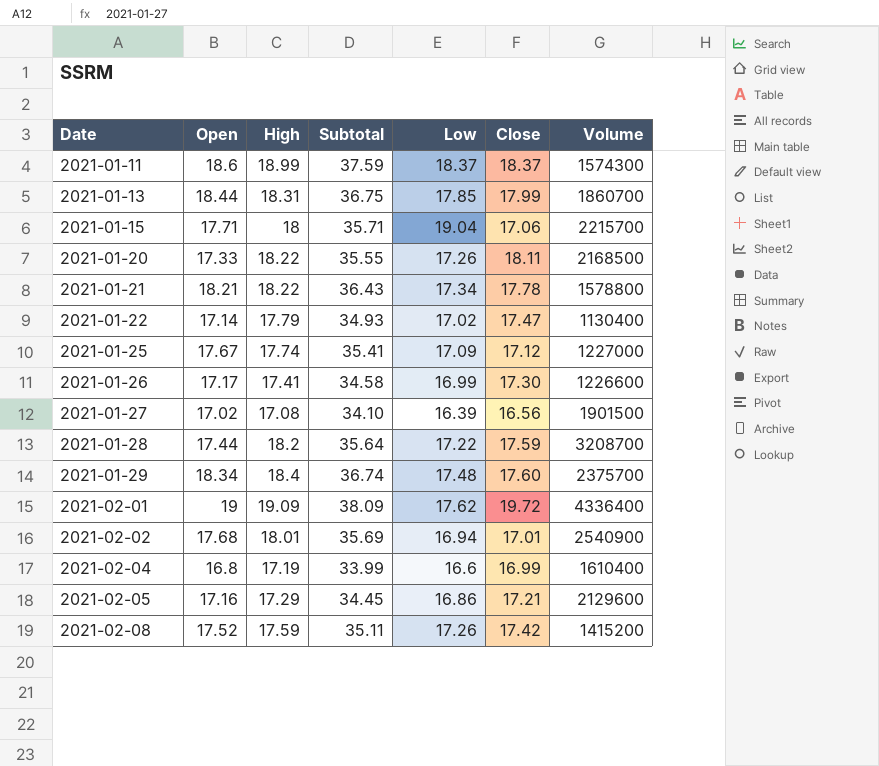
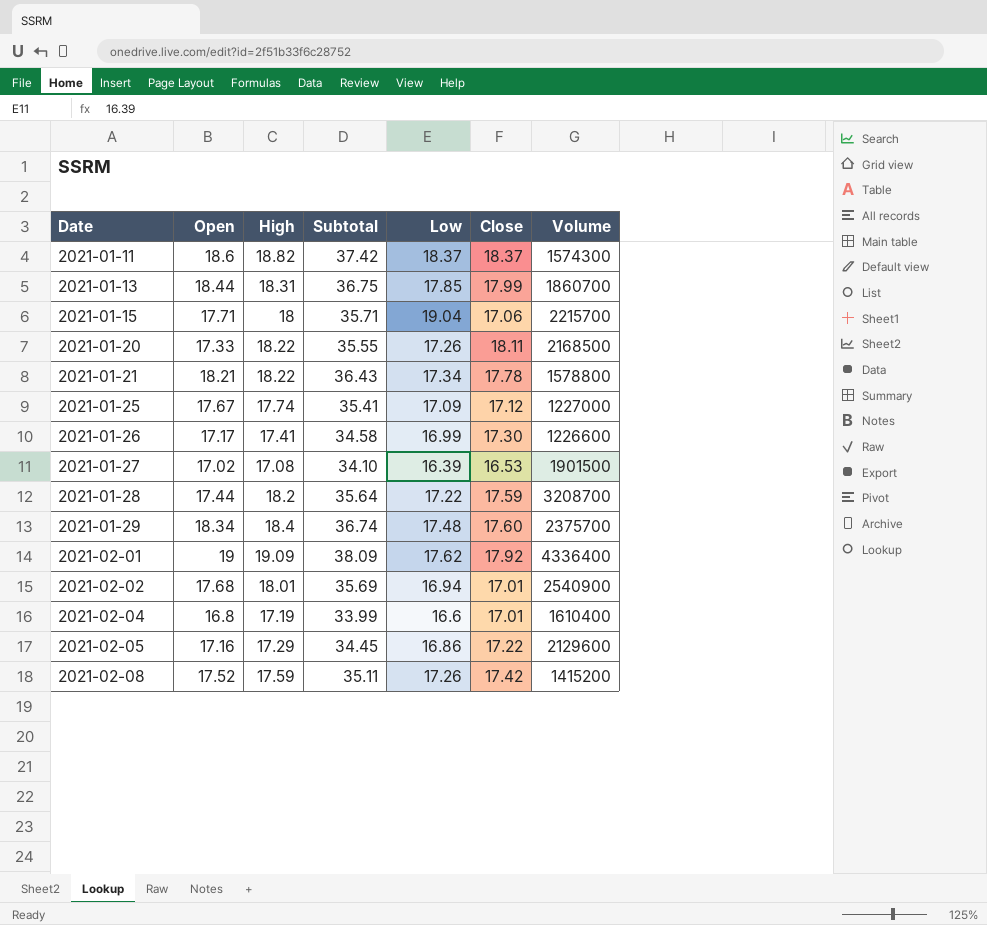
row 2021-01-22: 17.14 | 17.79 | 34.93 | 17.02 | 17.47 | 1130400 -> none
2021-01-11 | High: 18.99 -> 18.82
2021-01-11 | Subtotal: 37.59 -> 37.42
2021-01-27 | Close: 16.56 -> 16.53
2021-02-01 | Close: 19.72 -> 17.92
2021-02-04 | Close: 16.99 -> 17.01
2021-02-05 | Close: 17.21 -> 17.22

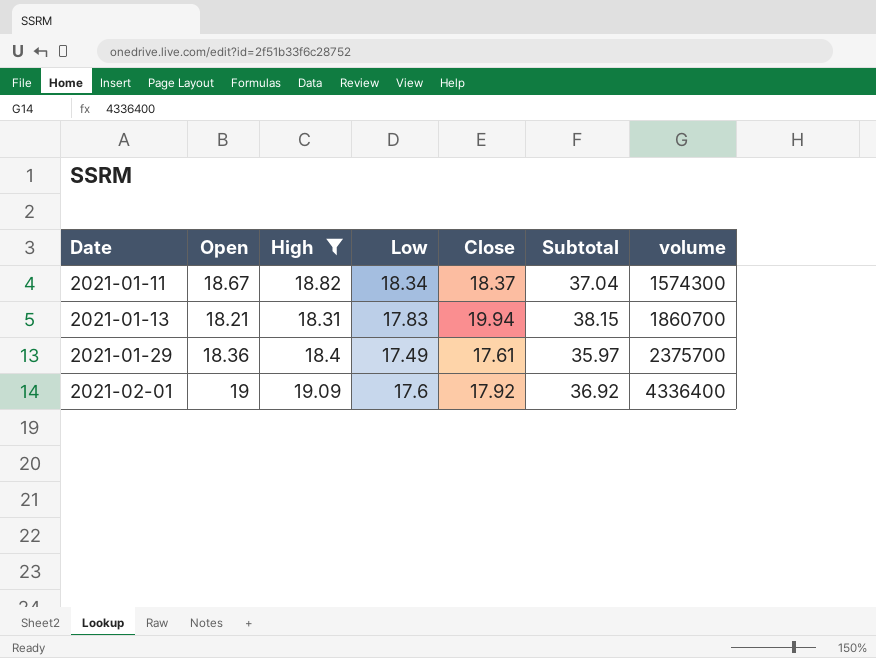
filter: none -> High >= 18.31
column Subtotal | formula: [Open] + [High] -> [Open] + [Close]
column Subtotal | position: 4 -> 6
column name: Volume -> volume
2021-01-11 | Open: 18.6 -> 18.67
2021-01-11 | Low: 18.37 -> 18.34
2021-01-13 | Open: 18.44 -> 18.21
2021-01-13 | Low: 17.85 -> 17.83
2021-01-13 | Close: 17.99 -> 19.94
2021-01-29 | Open: 18.34 -> 18.36
2021-01-29 | Low: 17.48 -> 17.49
2021-01-29 | Close: 17.60 -> 17.61
2021-02-01 | Low: 17.62 -> 17.6

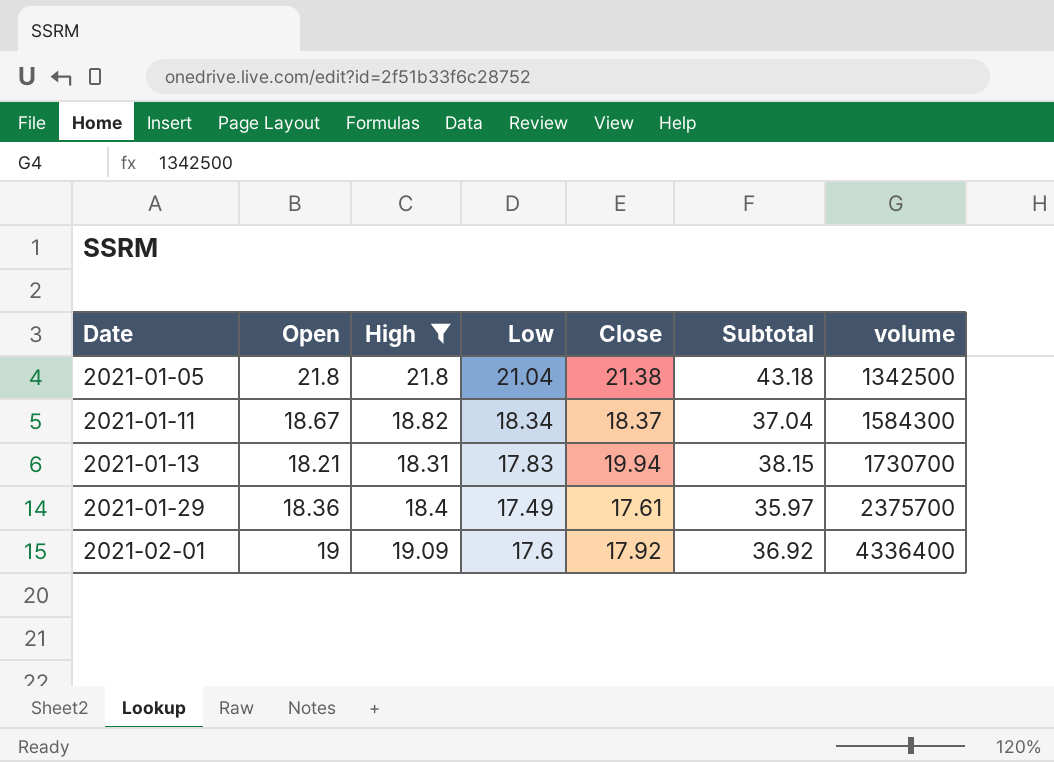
row 2021-01-05: none -> 21.8 | 21.8 | 21.04 | 21.38 | 43.18 | 1342500
2021-01-11 | volume: 1574300 -> 1584300
2021-01-13 | volume: 1860700 -> 1730700

